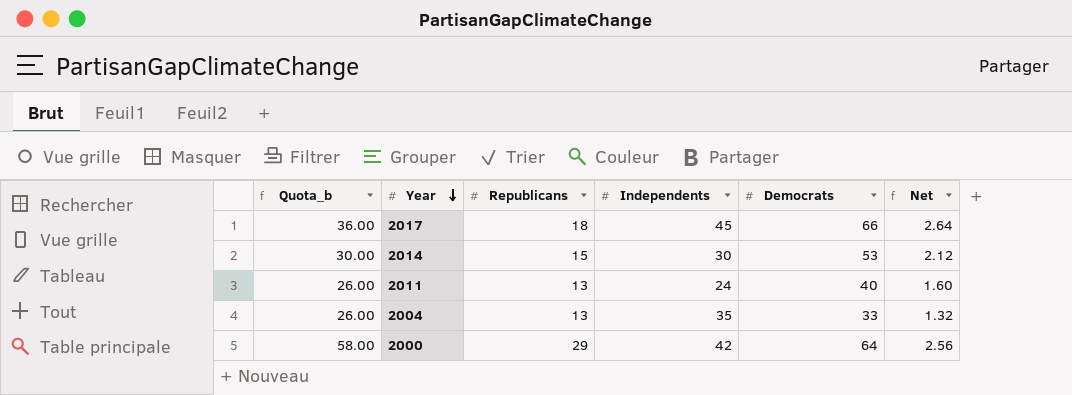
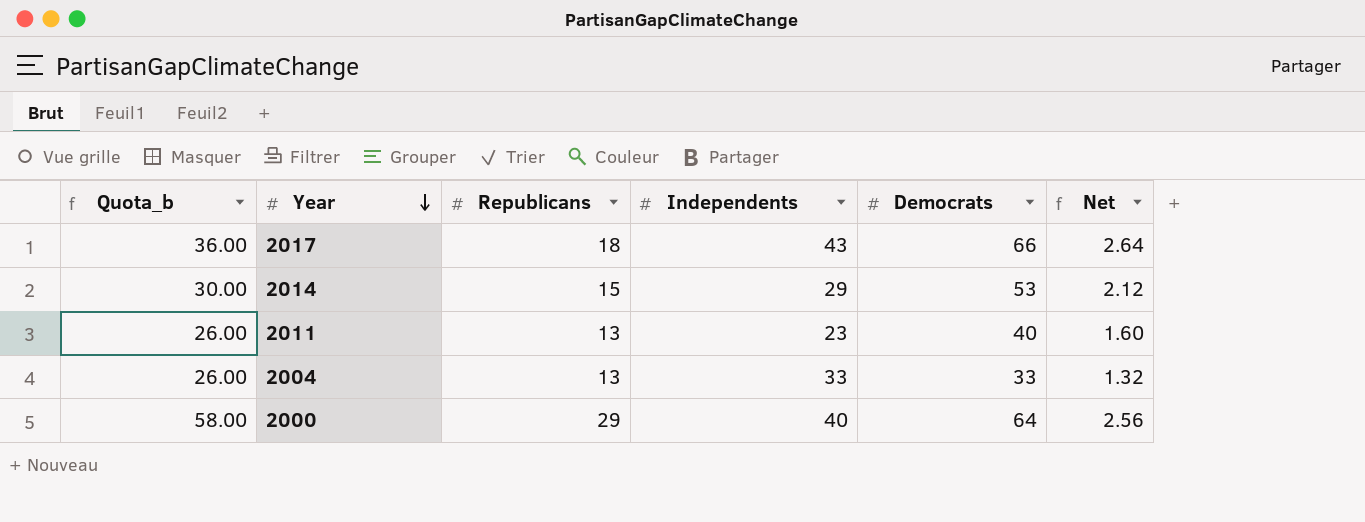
2017 | Independents: 45 -> 43
2014 | Independents: 30 -> 29
2011 | Independents: 24 -> 23
2004 | Independents: 35 -> 33
2000 | Independents: 42 -> 40

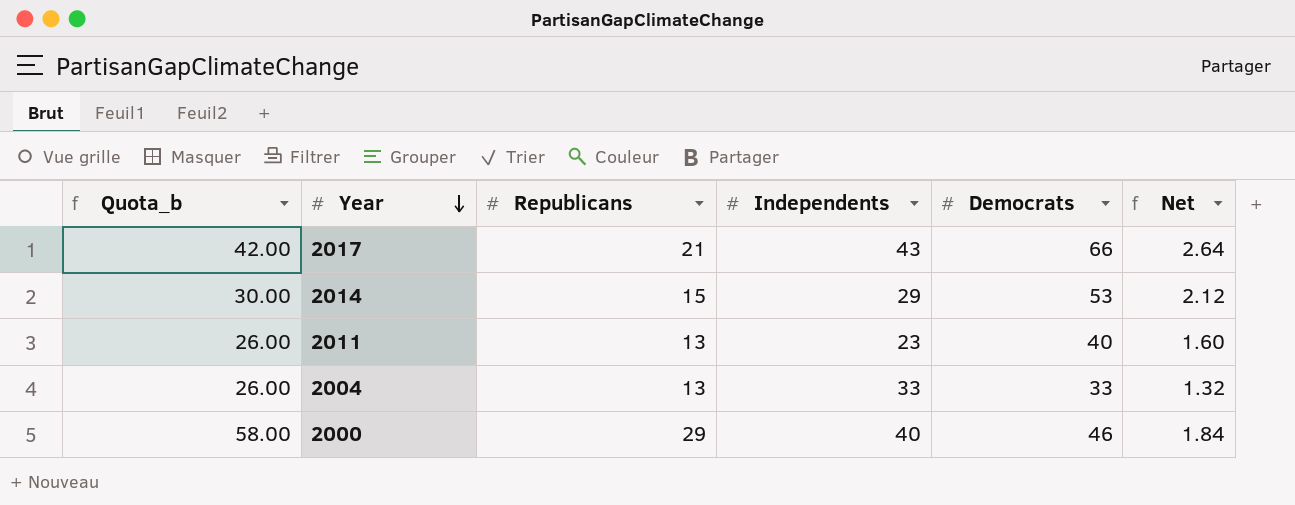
2017 | Quota_b: 36.00 -> 42.00
2017 | Republicans: 18 -> 21
2000 | Democrats: 64 -> 46
2000 | Net: 2.56 -> 1.84

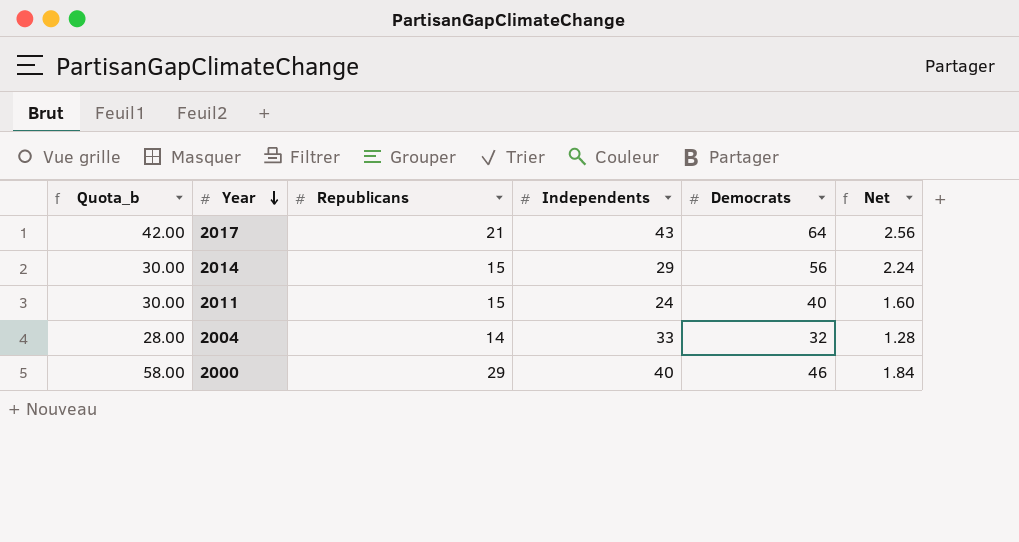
2017 | Democrats: 66 -> 64
2017 | Net: 2.64 -> 2.56
2014 | Democrats: 53 -> 56
2014 | Net: 2.12 -> 2.24
2011 | Quota_b: 26.00 -> 30.00
2011 | Republicans: 13 -> 15
2011 | Independents: 23 -> 24
2004 | Quota_b: 26.00 -> 28.00
2004 | Republicans: 13 -> 14
2004 | Democrats: 33 -> 32
2004 | Net: 1.32 -> 1.28

